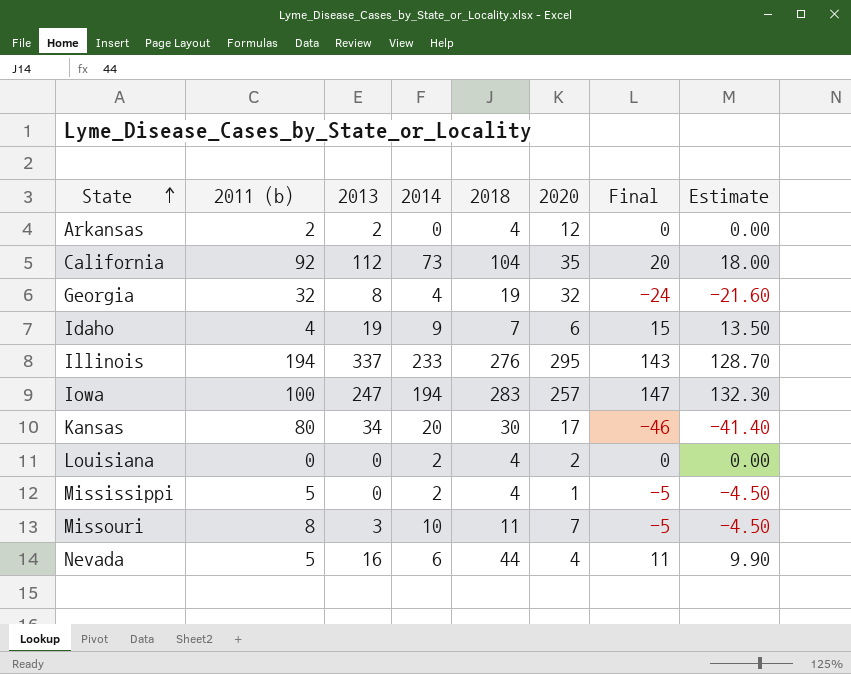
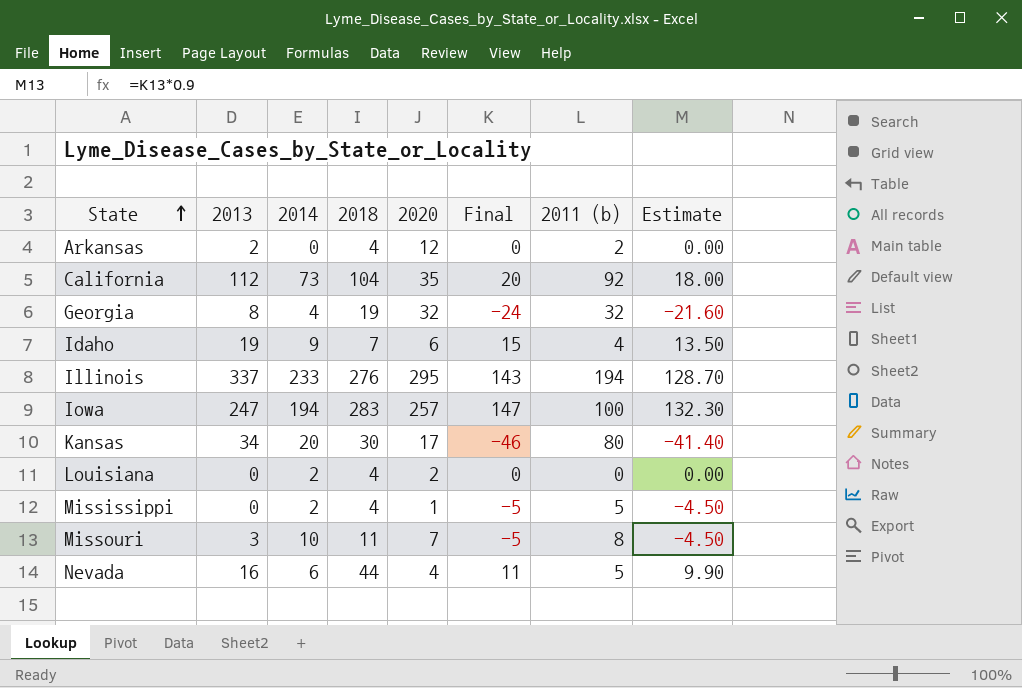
column 2011 (b) | position: 2 -> 7

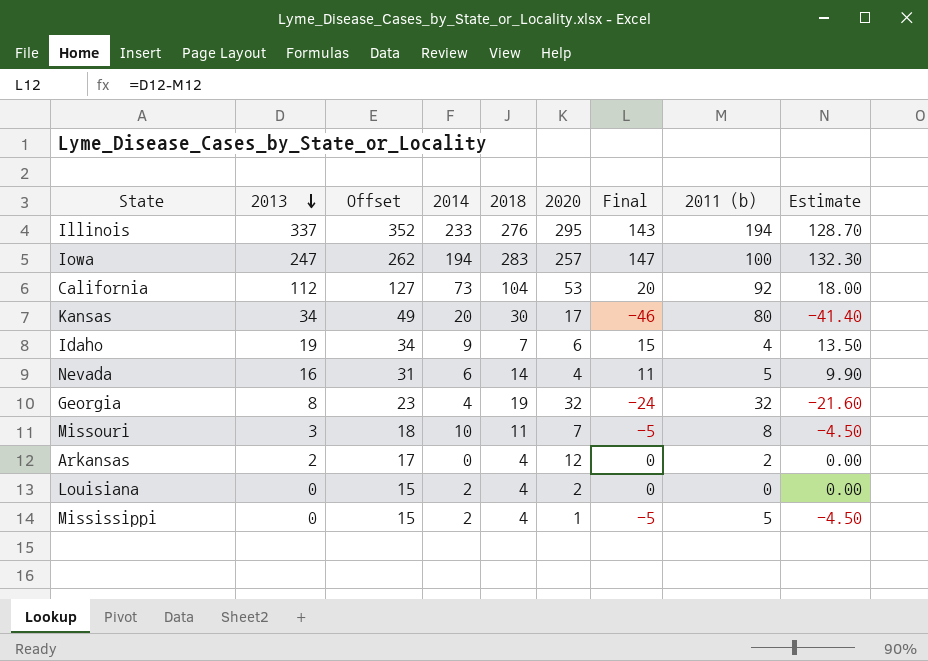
row order: State ascending -> 2013 descending
column Offset | formula: none -> [2013] + 15
California | 2020: 35 -> 53
Nevada | 2018: 44 -> 14

